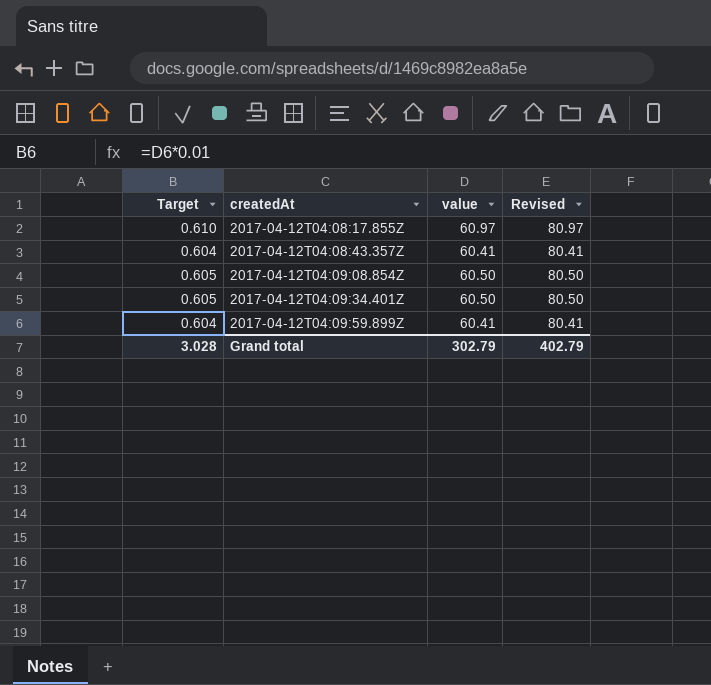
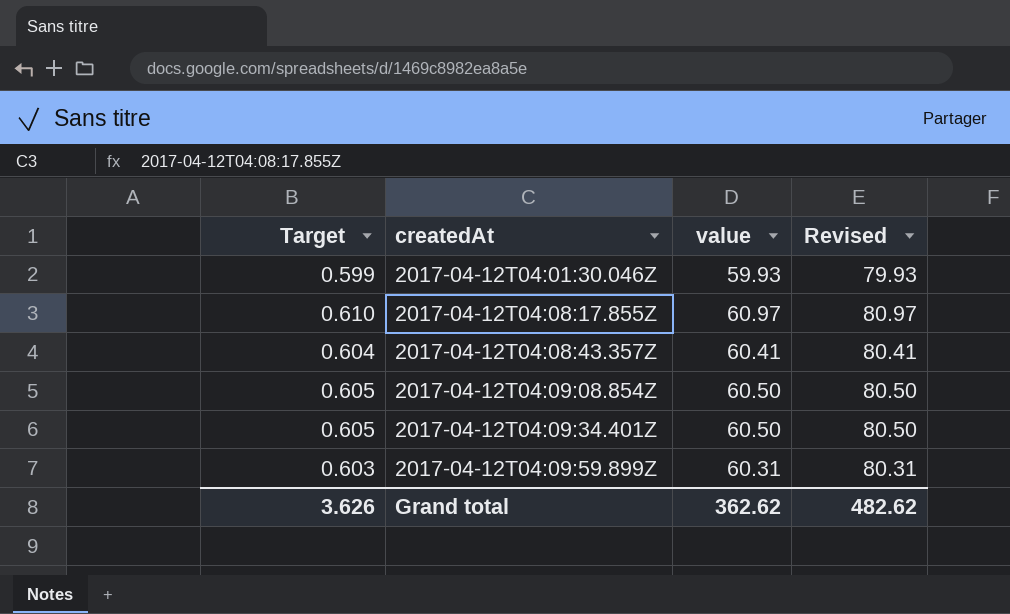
row 2017-04-12T04:01:30.046Z: none -> 0.599 | 59.93 | 79.93
2017-04-12T04:09:59.899Z | Target: 0.604 -> 0.603
2017-04-12T04:09:59.899Z | value: 60.41 -> 60.31
2017-04-12T04:09:59.899Z | Revised: 80.41 -> 80.31
Grand total | Target: 3.028 -> 3.626
Grand total | value: 302.79 -> 362.62
Grand total | Revised: 402.79 -> 482.62

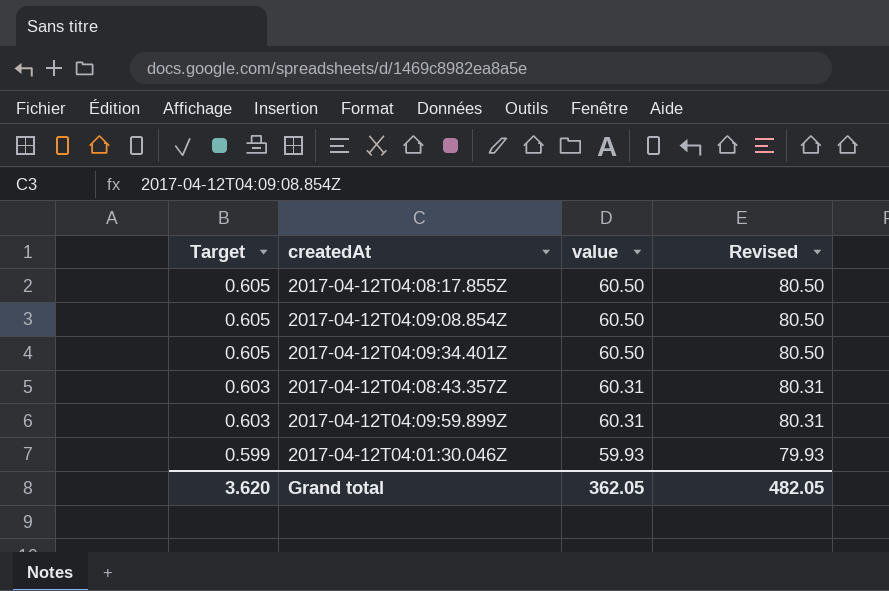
row order: createdAt ascending -> Target descending
2017-04-12T04:08:17.855Z | Target: 0.610 -> 0.605
2017-04-12T04:08:17.855Z | value: 60.97 -> 60.50
2017-04-12T04:08:17.855Z | Revised: 80.97 -> 80.50
2017-04-12T04:08:43.357Z | Target: 0.604 -> 0.603
2017-04-12T04:08:43.357Z | value: 60.41 -> 60.31
2017-04-12T04:08:43.357Z | Revised: 80.41 -> 80.31
Grand total | Target: 3.626 -> 3.620
Grand total | value: 362.62 -> 362.05
Grand total | Revised: 482.62 -> 482.05

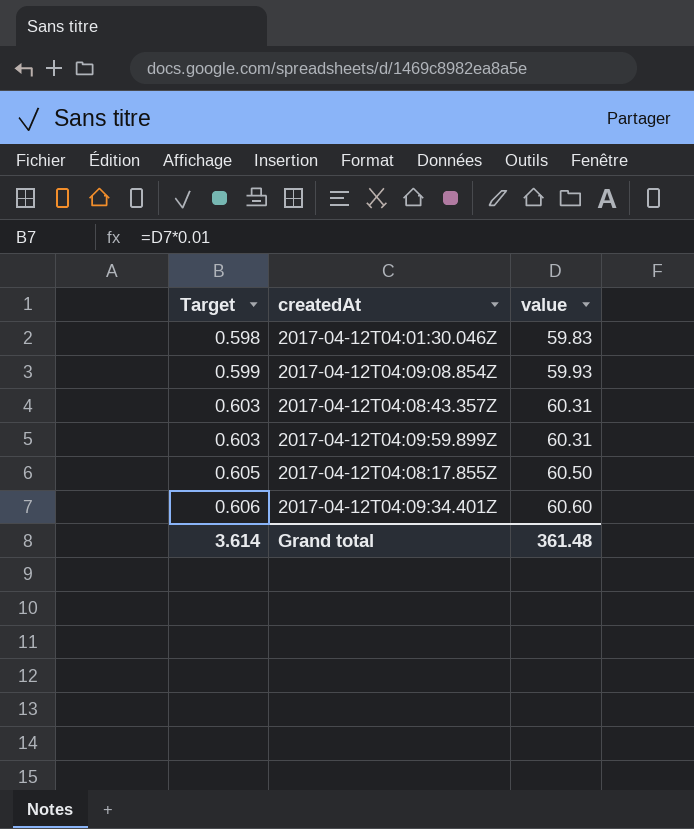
row order: Target descending -> Target ascending
column Revised | formula: [value] + 20 -> none
2017-04-12T04:01:30.046Z | Target: 0.599 -> 0.598
2017-04-12T04:01:30.046Z | value: 59.93 -> 59.83
2017-04-12T04:09:08.854Z | Target: 0.605 -> 0.599
2017-04-12T04:09:08.854Z | value: 60.50 -> 59.93
2017-04-12T04:09:34.401Z | Target: 0.605 -> 0.606
2017-04-12T04:09:34.401Z | value: 60.50 -> 60.60
Grand total | Target: 3.620 -> 3.614
Grand total | value: 362.05 -> 361.48

